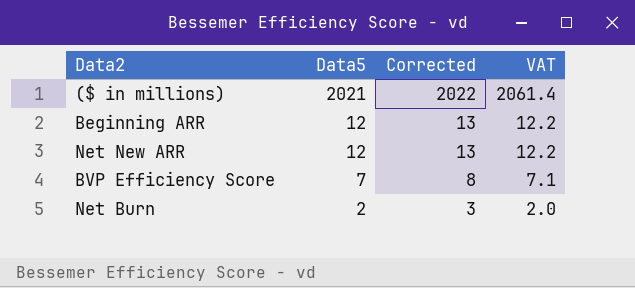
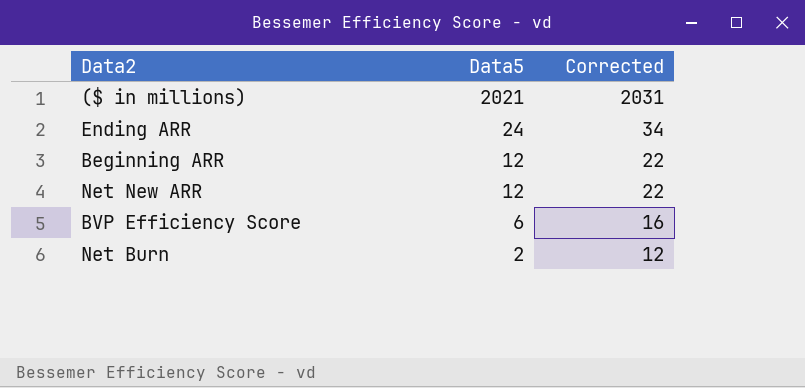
column VAT | formula: [Data5] * 1.02 -> none
column Corrected | formula: [Data5] + 1 -> [Data5] + 10
row Ending ARR: none -> 24 | 34
BVP Efficiency Score | Data5: 7 -> 6

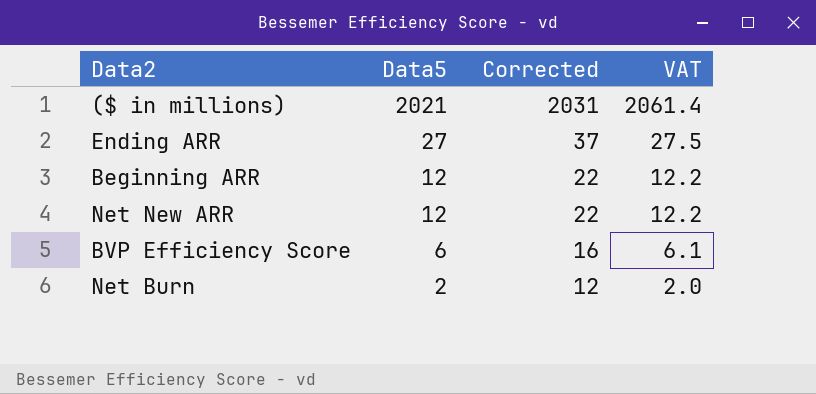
column VAT | formula: none -> [Data5] * 1.02
Ending ARR | Data5: 24 -> 27
Ending ARR | Corrected: 34 -> 37

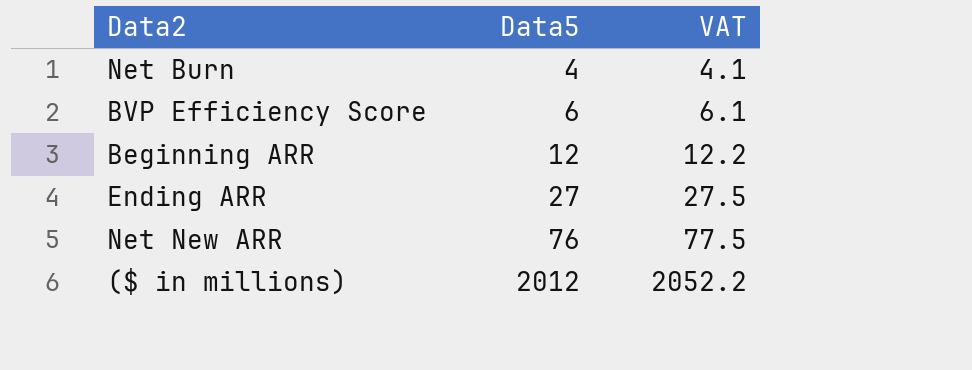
row order: Data5 descending -> Data5 ascending
column Corrected | formula: [Data5] + 10 -> none
Net Burn | Data5: 2 -> 4
Net Burn | VAT: 2.0 -> 4.1
Net New ARR | Data5: 12 -> 76
Net New ARR | VAT: 12.2 -> 77.5
($ in millions) | Data5: 2021 -> 2012
($ in millions) | VAT: 2061.4 -> 2052.2

